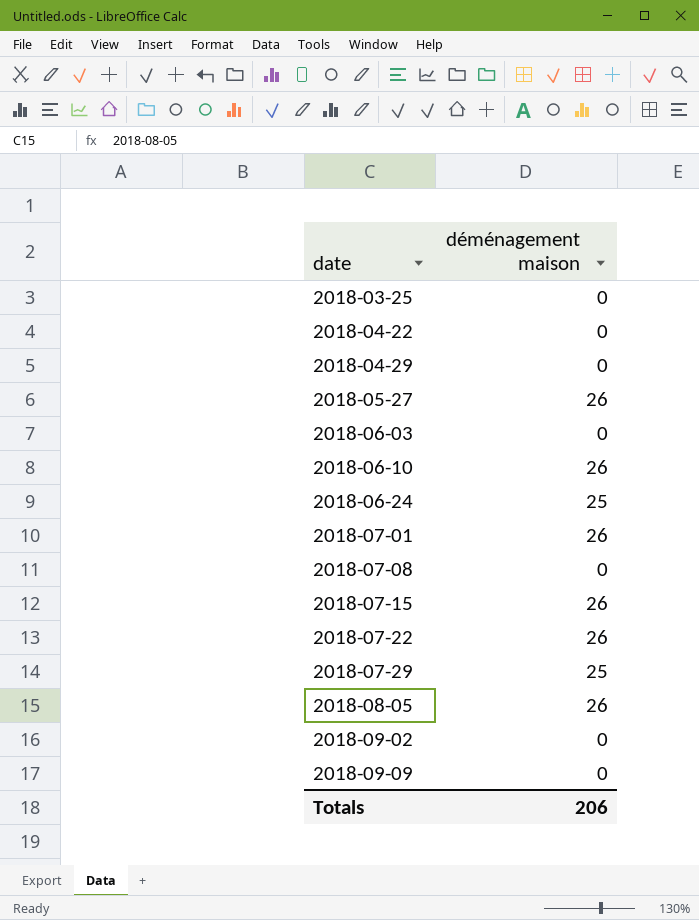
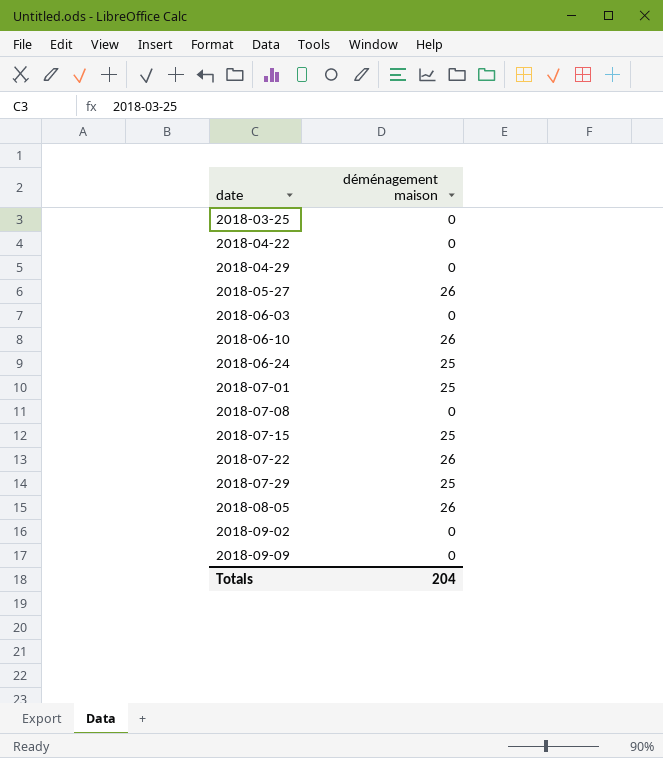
2018-07-01 | déménagement maison: 26 -> 25
2018-07-15 | déménagement maison: 26 -> 25
Totals | déménagement maison: 206 -> 204

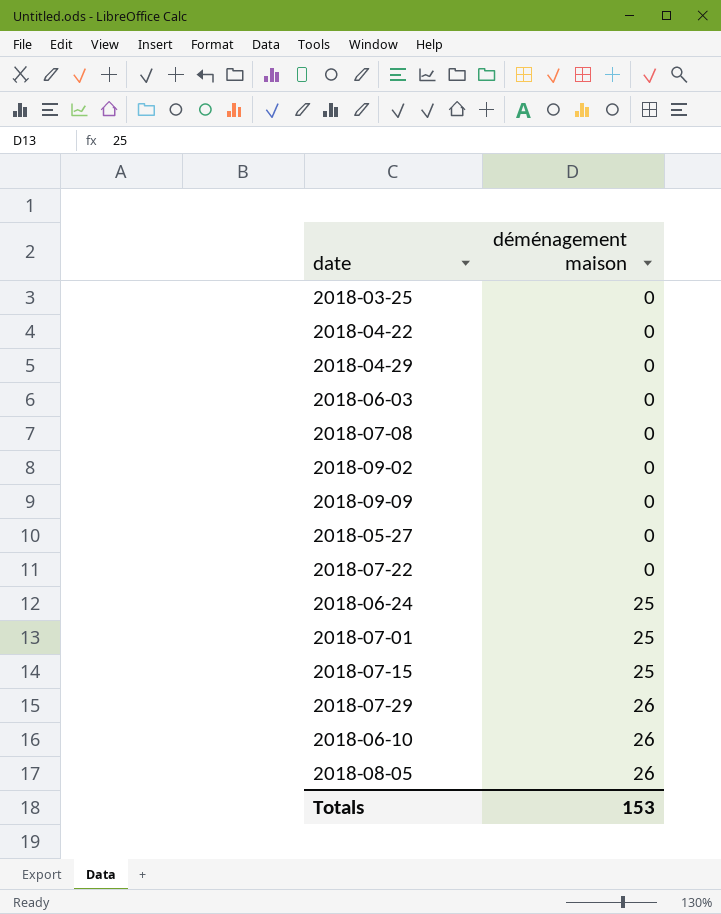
row order: date ascending -> déménagement maison ascending
2018-05-27 | déménagement maison: 26 -> 0
2018-07-22 | déménagement maison: 26 -> 0
2018-07-29 | déménagement maison: 25 -> 26
Totals | déménagement maison: 204 -> 153

